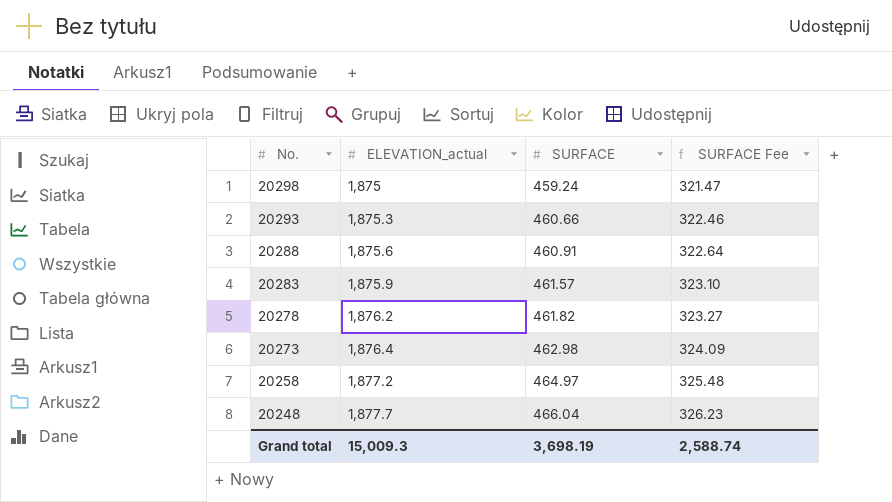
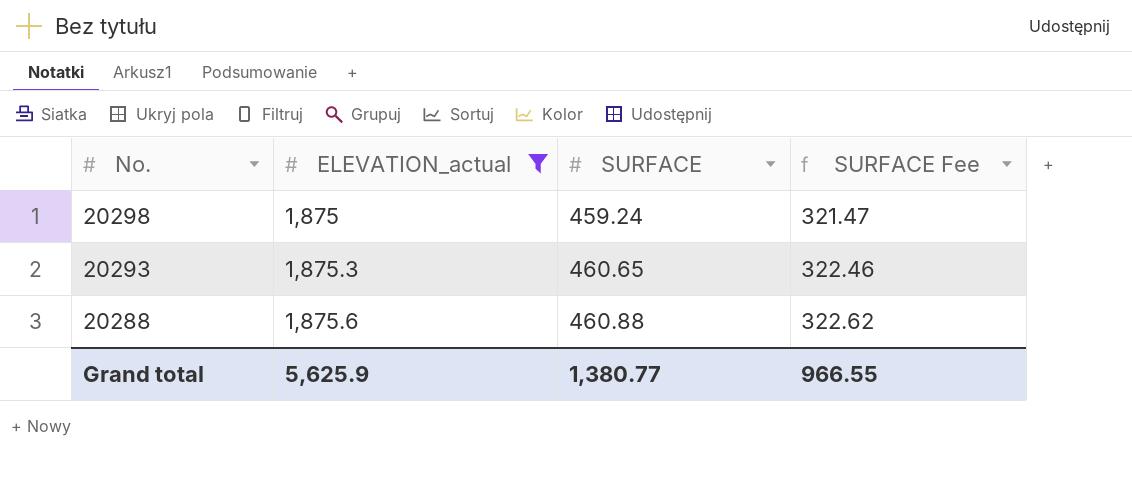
filter: none -> ELEVATION_actual <= 1,875.6
20293 | SURFACE: 460.66 -> 460.65
20288 | SURFACE: 460.91 -> 460.88
20288 | SURFACE Fee: 322.64 -> 322.62
Grand total | ELEVATION_actual: 15,009.3 -> 5,625.9
Grand total | SURFACE: 3,698.19 -> 1,380.77
Grand total | SURFACE Fee: 2,588.74 -> 966.55

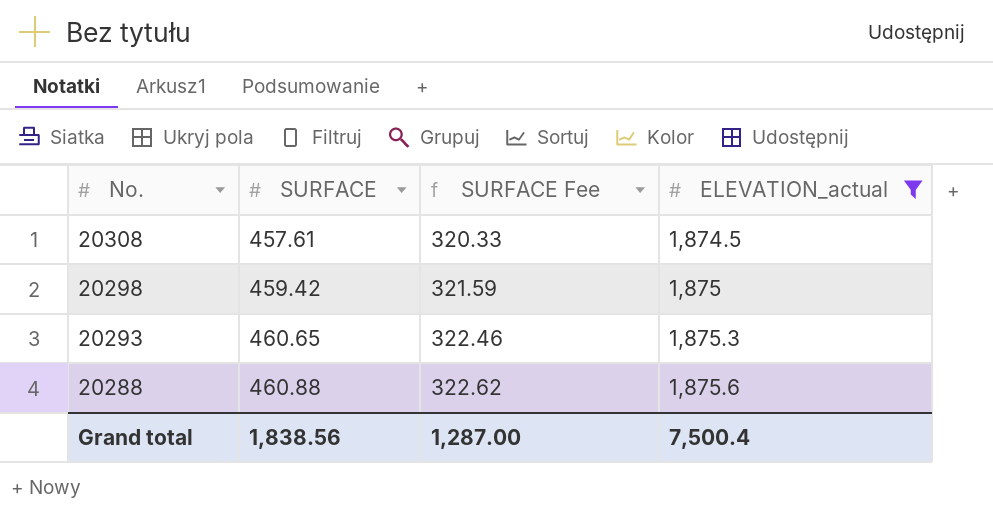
column ELEVATION_actual | position: 2 -> 4
row 20308: none -> 457.61 | 320.33 | 1,874.5
20298 | SURFACE: 459.24 -> 459.42
20298 | SURFACE Fee: 321.47 -> 321.59
Grand total | SURFACE: 1,380.77 -> 1,838.56
Grand total | SURFACE Fee: 966.55 -> 1,287.00
Grand total | ELEVATION_actual: 5,625.9 -> 7,500.4

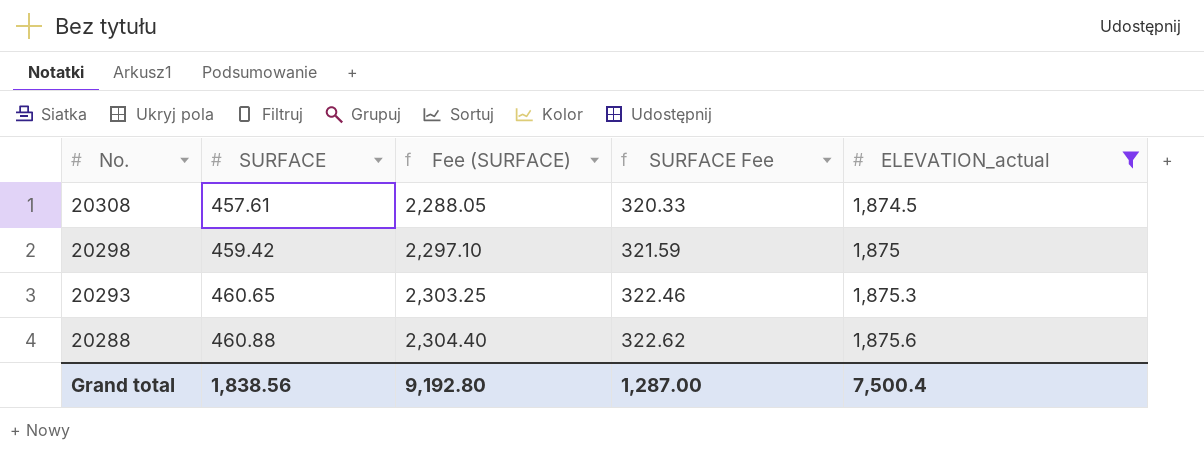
column Fee (SURFACE) | formula: none -> [SURFACE] * 5

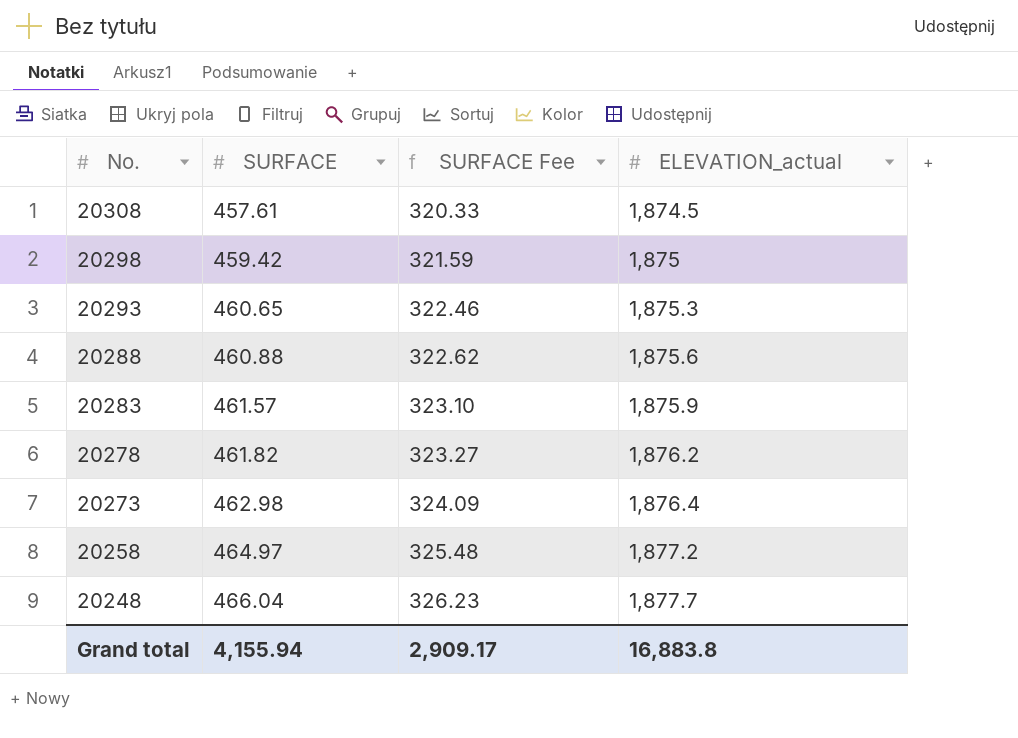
filter: ELEVATION_actual <= 1,875.6 -> none
column Fee (SURFACE) | formula: [SURFACE] * 5 -> none
Grand total | SURFACE: 1,838.56 -> 4,155.94
Grand total | SURFACE Fee: 1,287.00 -> 2,909.17
Grand total | ELEVATION_actual: 7,500.4 -> 16,883.8

